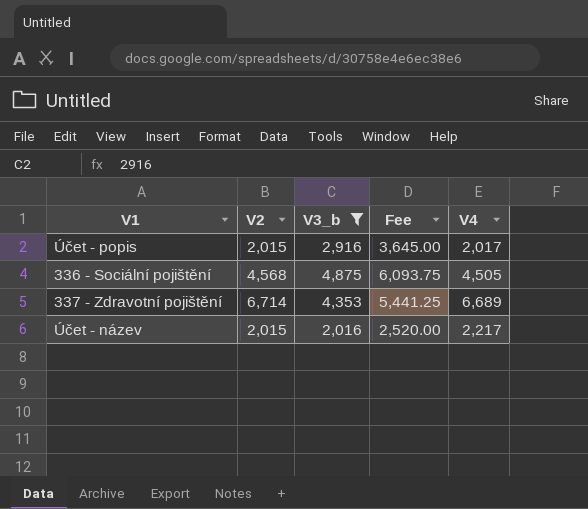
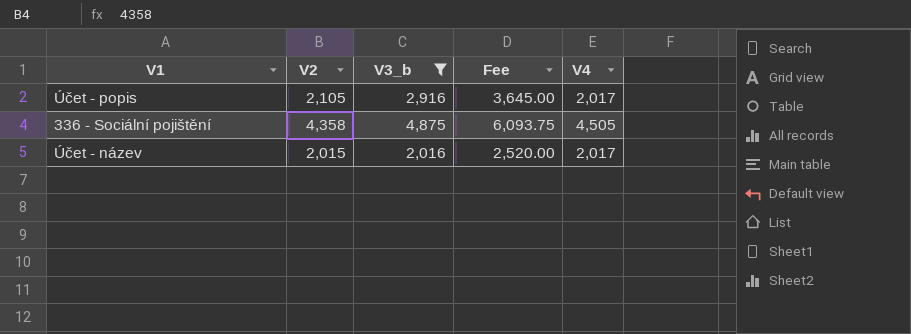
row 337 - Zdravotní pojištění: 6,714 | 4,353 | 5,441.25 | 6,689 -> none
Účet - popis | V2: 2,015 -> 2,105
336 - Sociální pojištění | V2: 4,568 -> 4,358
Účet - název | V4: 2,217 -> 2,017

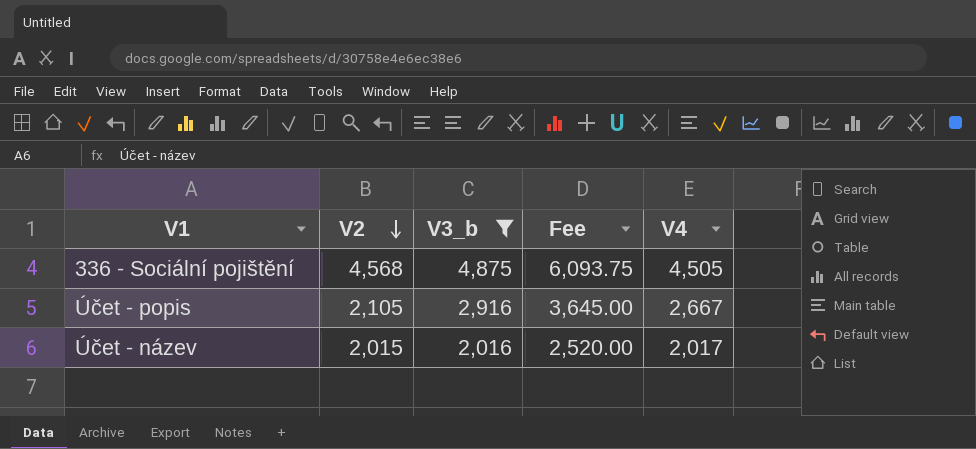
row order: none -> V2 descending
336 - Sociální pojištění | V2: 4,358 -> 4,568
Účet - popis | V4: 2,017 -> 2,667

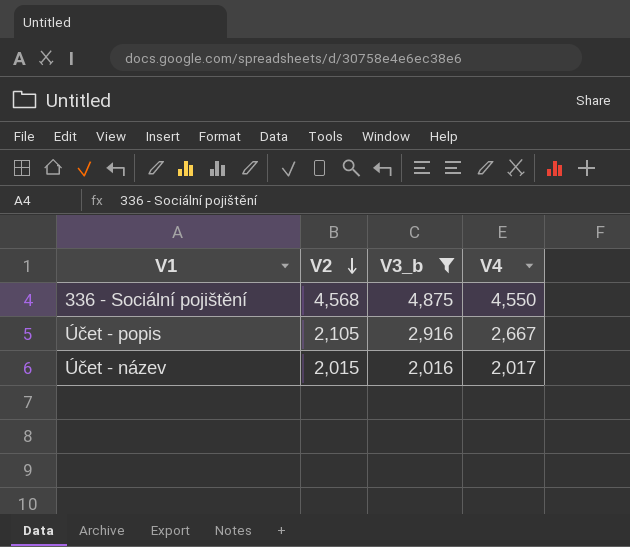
column Fee | formula: [V3_b] * 1.25 -> none
336 - Sociální pojištění | V4: 4,505 -> 4,550

